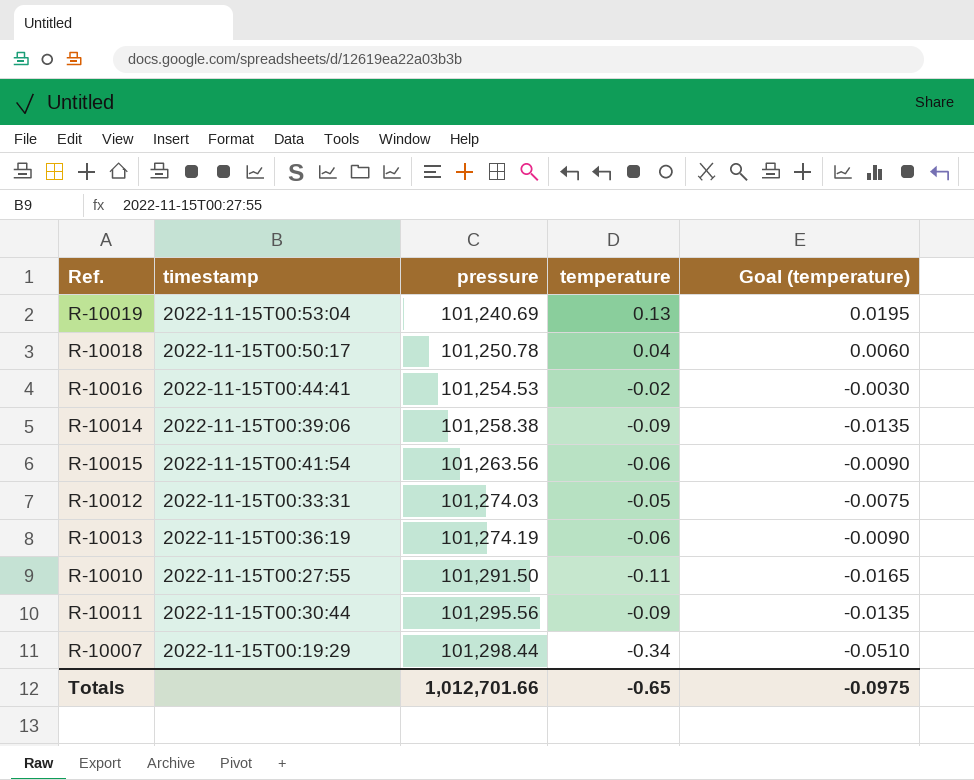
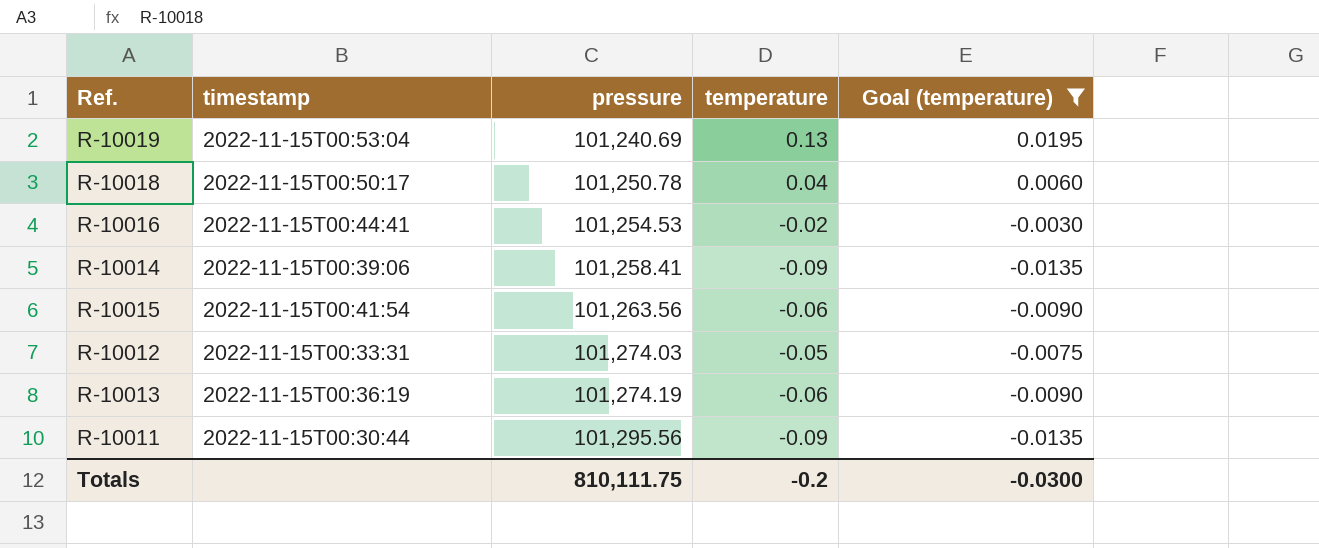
filter: none -> Goal (temperature) >= -0.0135
R-10014 | pressure: 101,258.38 -> 101,258.41
Totals | pressure: 1,012,701.66 -> 810,111.75
Totals | temperature: -0.65 -> -0.2
Totals | Goal (temperature): -0.0975 -> -0.0300

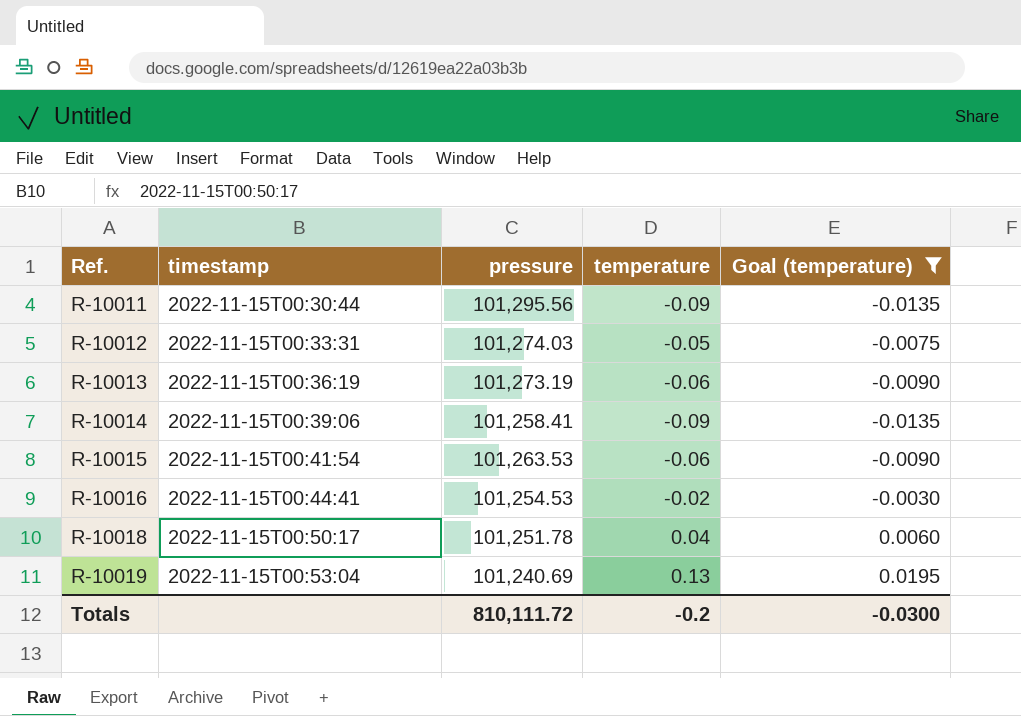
row order: pressure ascending -> Ref. ascending
R-10013 | pressure: 101,274.19 -> 101,273.19
R-10015 | pressure: 101,263.56 -> 101,263.53
R-10018 | pressure: 101,250.78 -> 101,251.78
Totals | pressure: 810,111.75 -> 810,111.72

